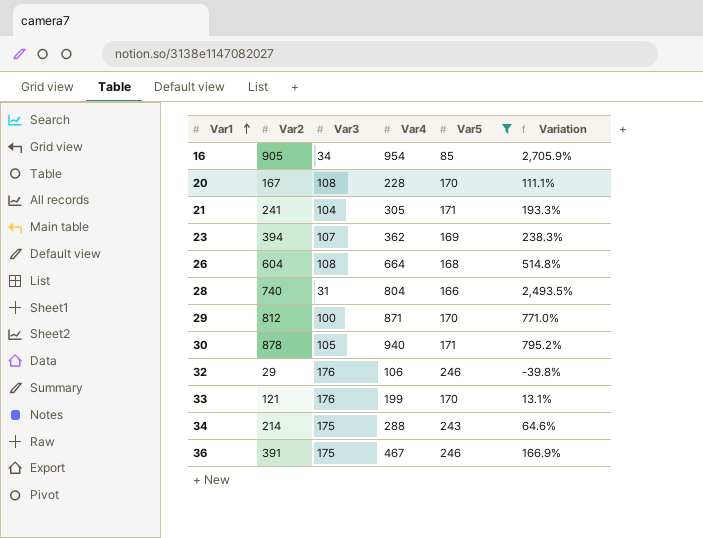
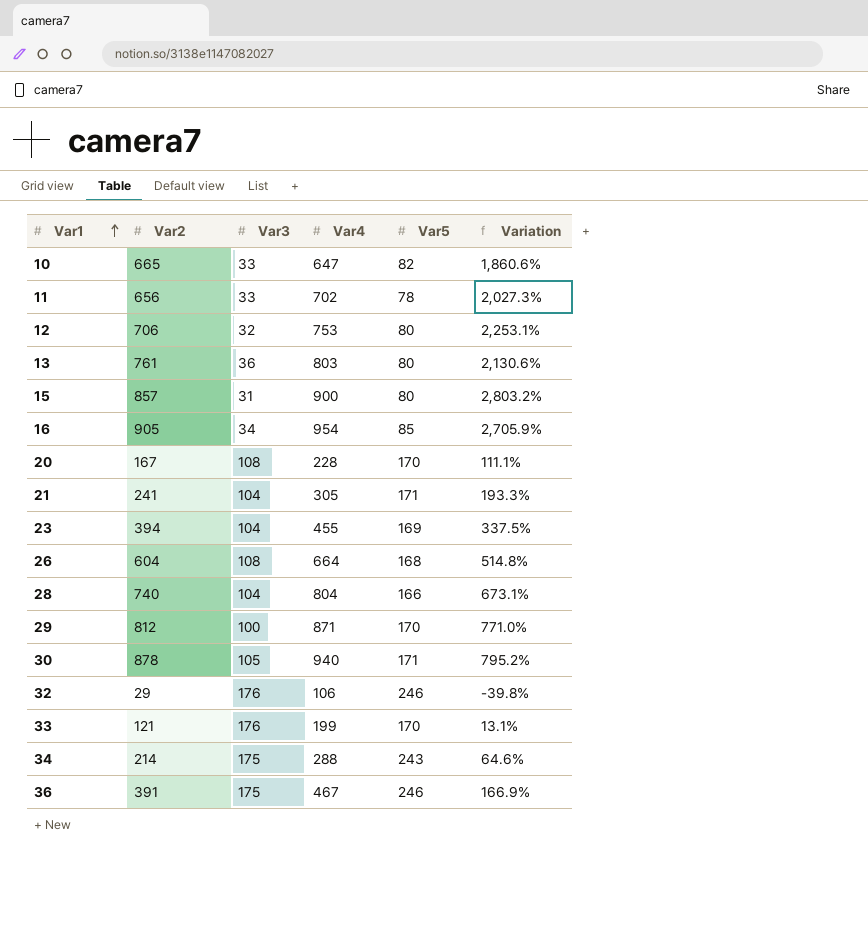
filter: Var5 >= 85 -> none
23 | Var3: 107 -> 104
23 | Var4: 362 -> 455
23 | Variation: 238.3% -> 337.5%
28 | Var3: 31 -> 104
28 | Variation: 2,493.5% -> 673.1%

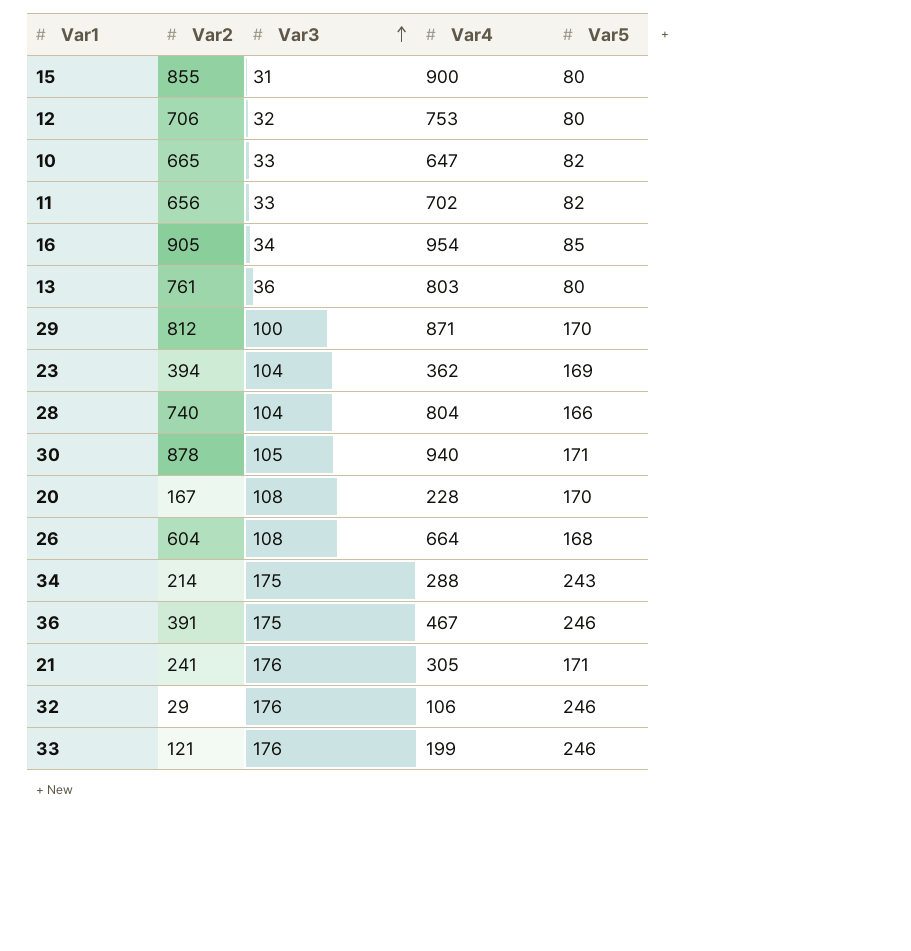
row order: Var1 ascending -> Var3 ascending
column Variation | formula: ([Var4] - [Var3]) / [Var3] -> none
15 | Var2: 857 -> 855
11 | Var5: 78 -> 82
23 | Var4: 455 -> 362
21 | Var3: 104 -> 176
33 | Var5: 170 -> 246

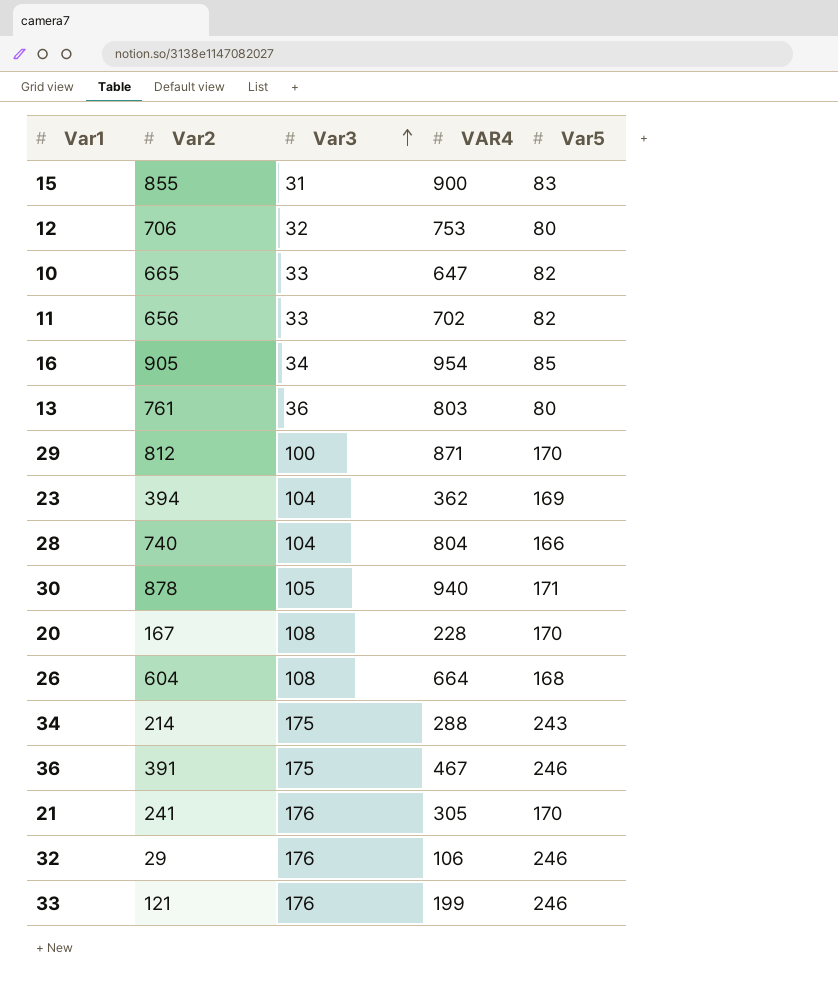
column name: Var4 -> VAR4
15 | Var5: 80 -> 83
21 | Var5: 171 -> 170

